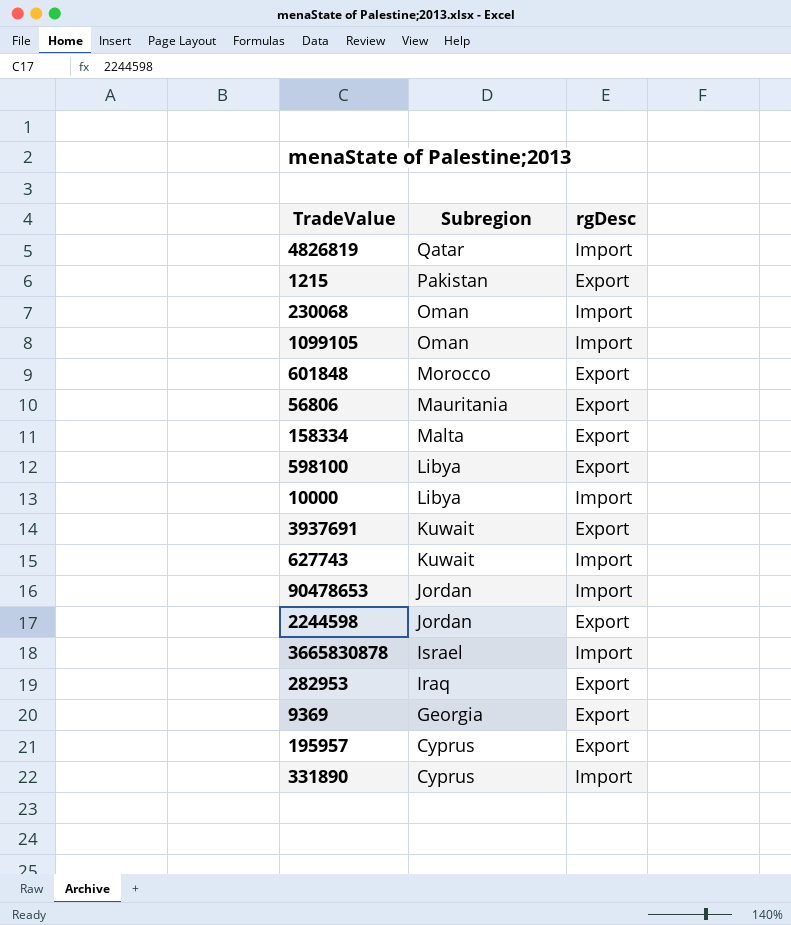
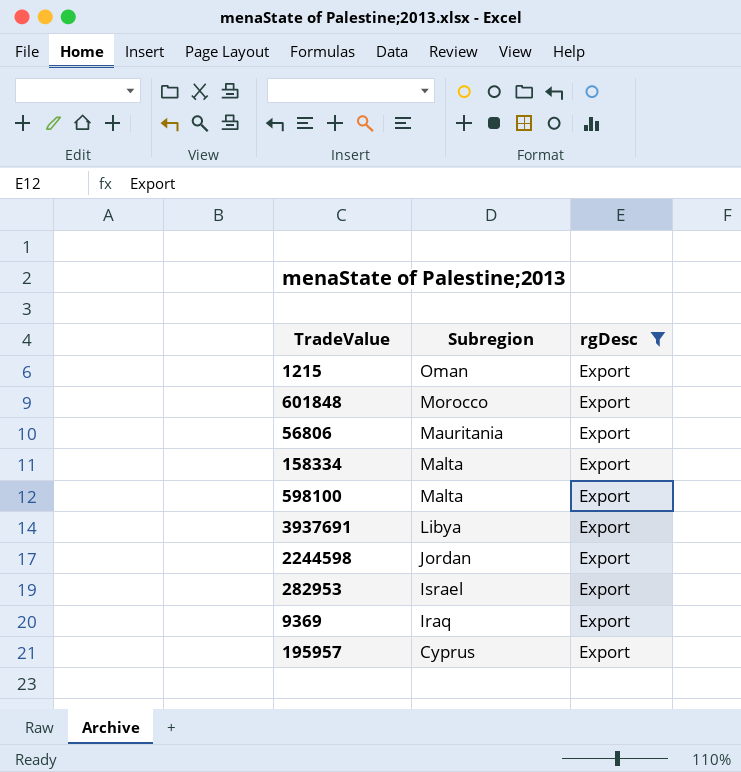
filter: none -> rgDesc = Export
1215 | Subregion: Pakistan -> Oman
598100 | Subregion: Libya -> Malta
3937691 | Subregion: Kuwait -> Libya
282953 | Subregion: Iraq -> Israel
9369 | Subregion: Georgia -> Iraq

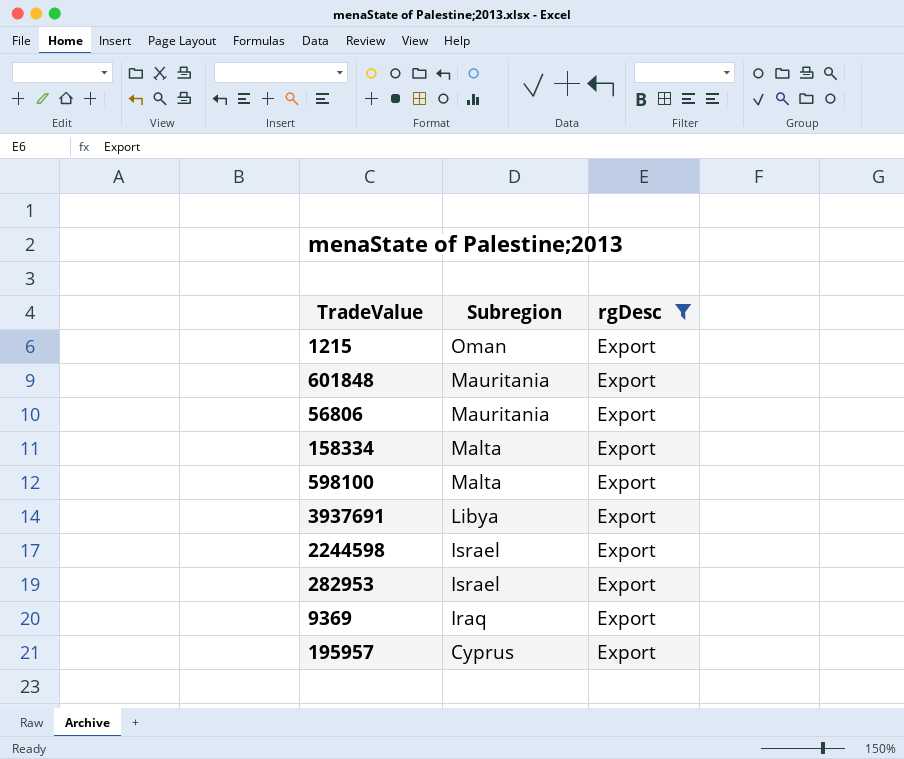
601848 | Subregion: Morocco -> Mauritania
2244598 | Subregion: Jordan -> Israel

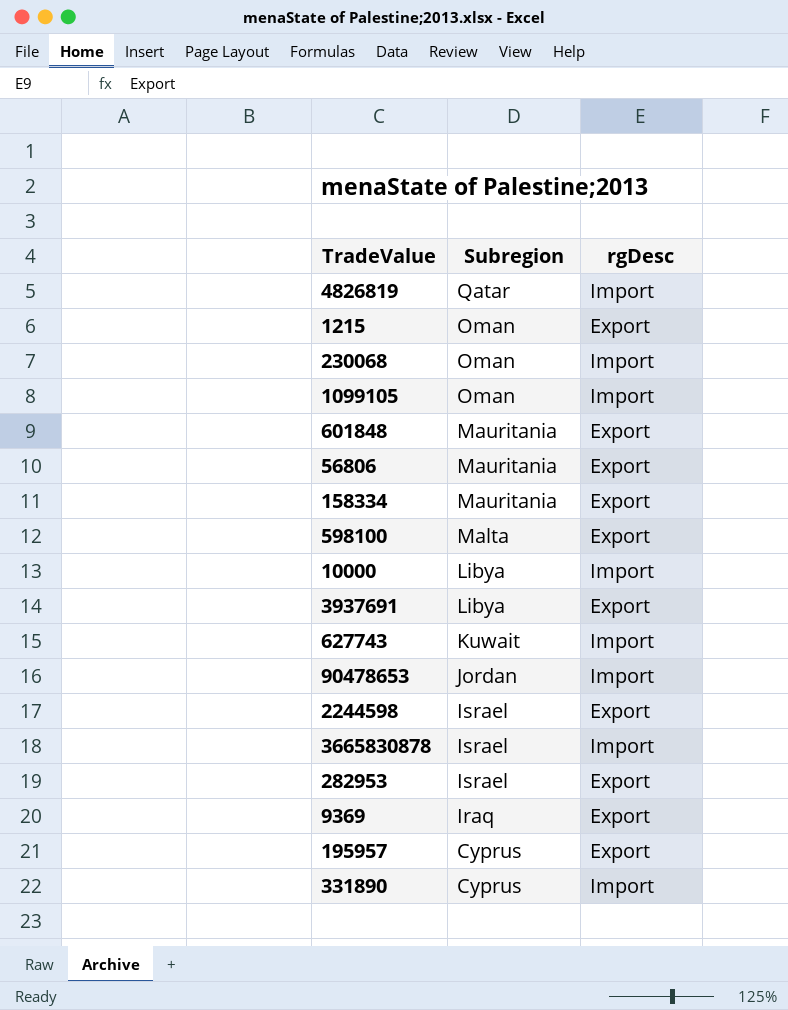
filter: rgDesc = Export -> none
158334 | Subregion: Malta -> Mauritania

